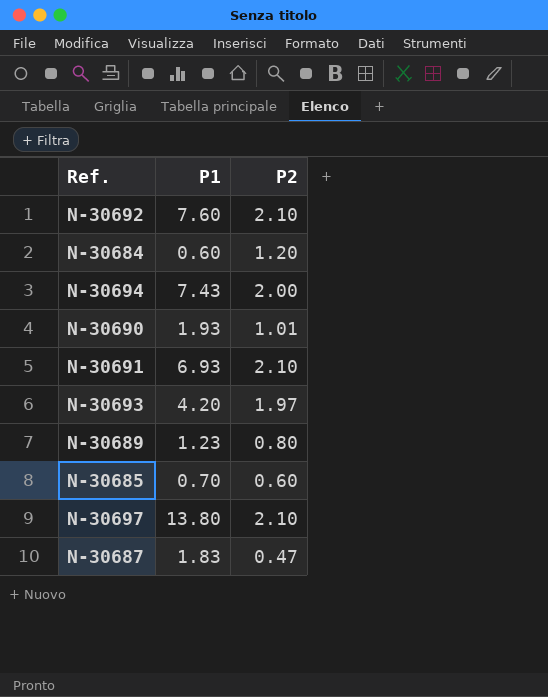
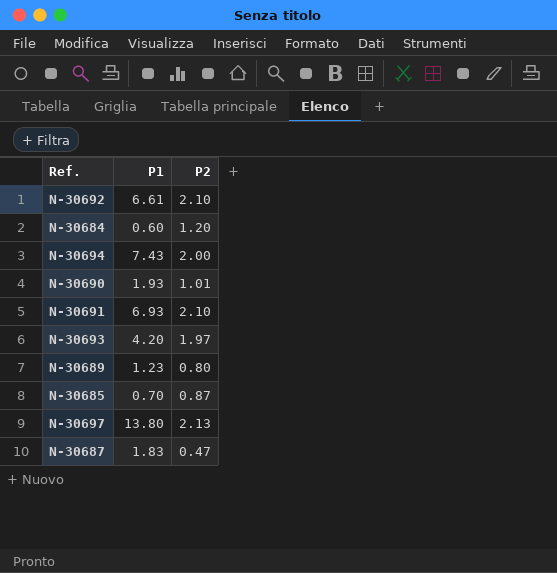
N-30692 | P1: 7.60 -> 6.61
N-30685 | P2: 0.60 -> 0.87
N-30697 | P2: 2.10 -> 2.13

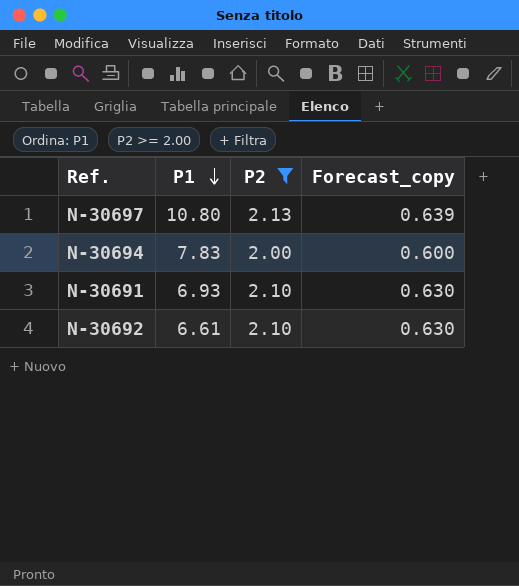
filter: none -> P2 >= 2.00
row order: none -> P1 descending
column Forecast_copy | formula: none -> [P2] * 0.3
N-30697 | P1: 13.80 -> 10.80
N-30694 | P1: 7.43 -> 7.83

